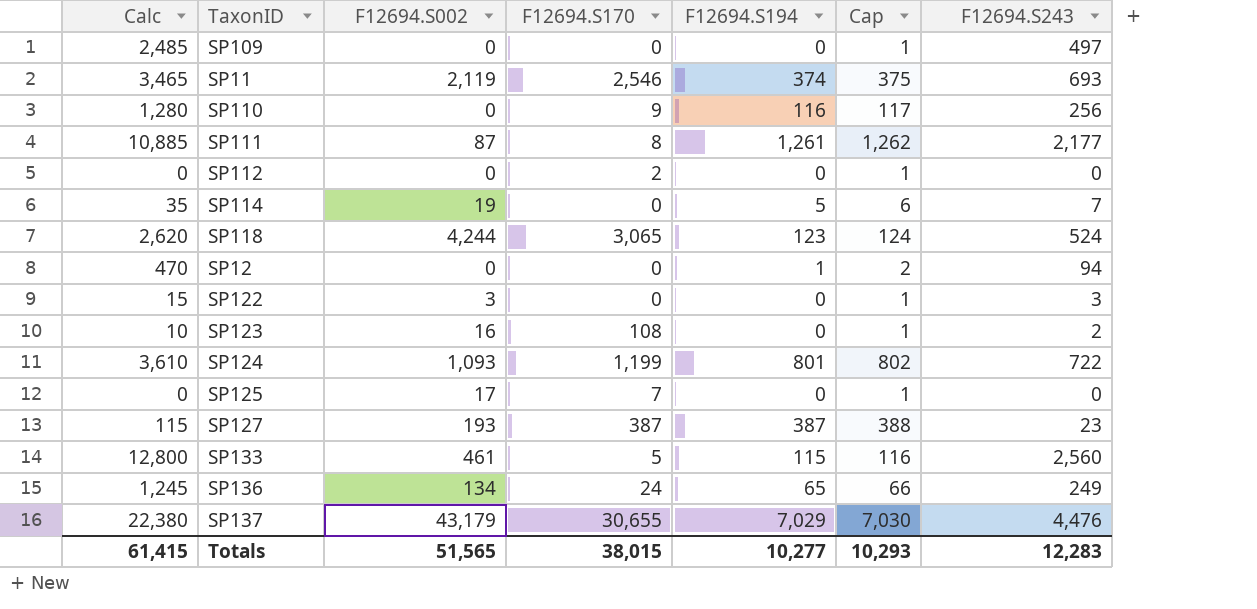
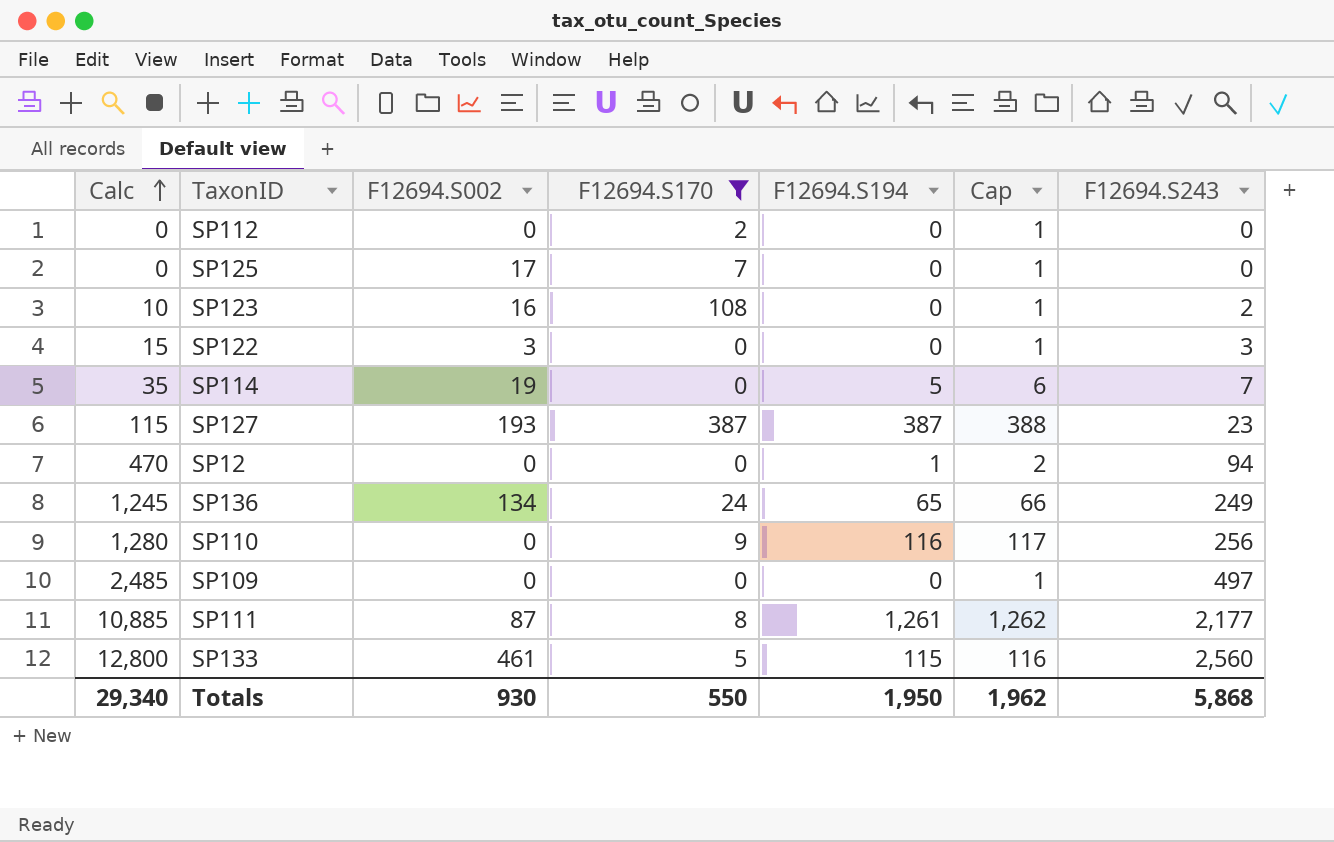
filter: none -> F12694.S170 <= 387
row order: none -> Calc ascending
Totals | Calc: 61,415 -> 29,340
Totals | F12694.S002: 51,565 -> 930
Totals | F12694.S170: 38,015 -> 550
Totals | F12694.S194: 10,277 -> 1,950
Totals | Cap: 10,293 -> 1,962
Totals | F12694.S243: 12,283 -> 5,868

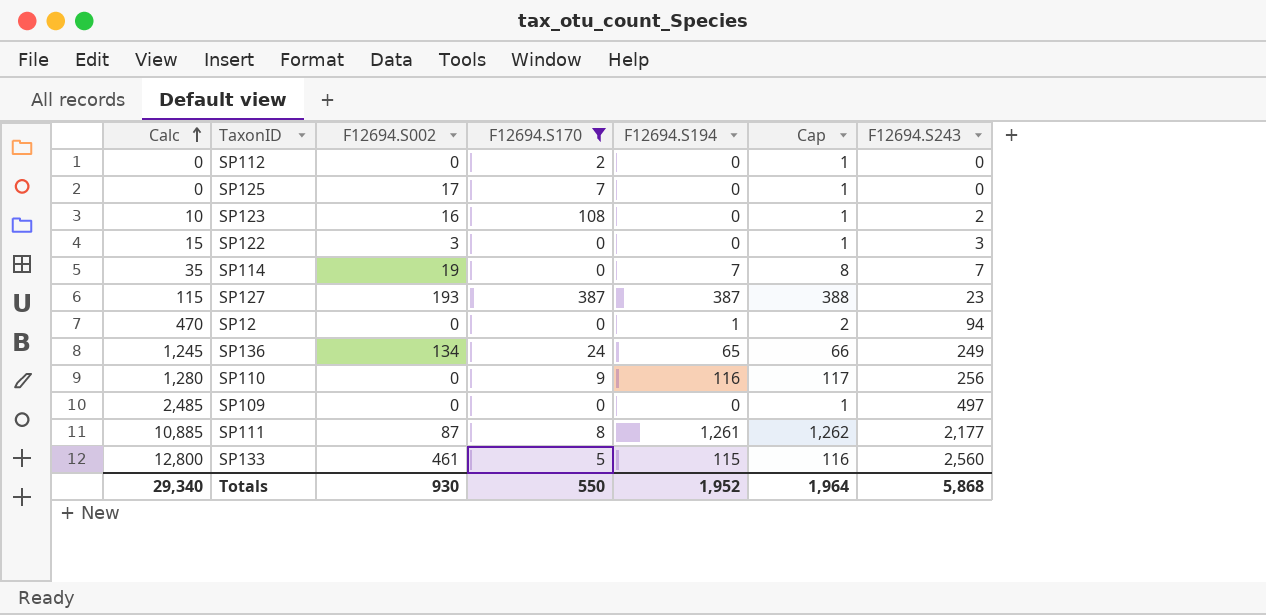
SP114 | F12694.S194: 5 -> 7
SP114 | Cap: 6 -> 8
Totals | F12694.S194: 1,950 -> 1,952
Totals | Cap: 1,962 -> 1,964

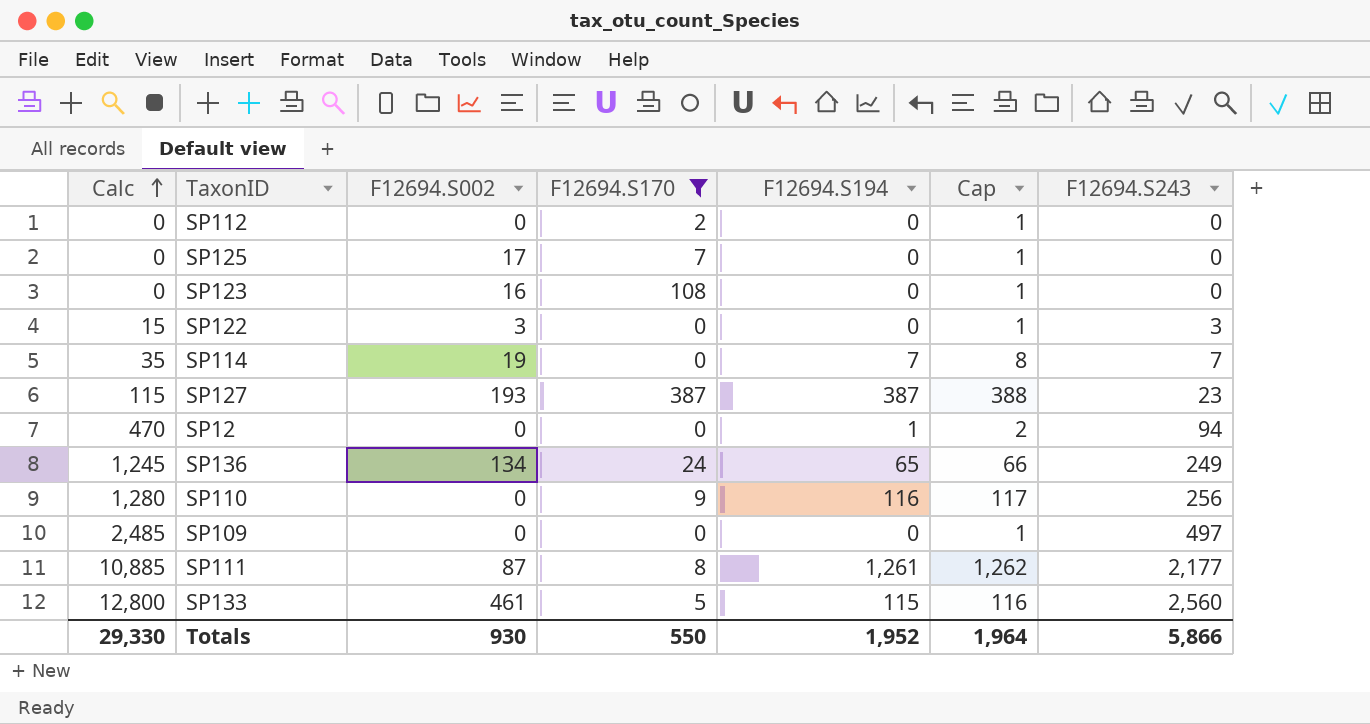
SP123 | Calc: 10 -> 0
SP123 | F12694.S243: 2 -> 0
Totals | Calc: 29,340 -> 29,330
Totals | F12694.S243: 5,868 -> 5,866

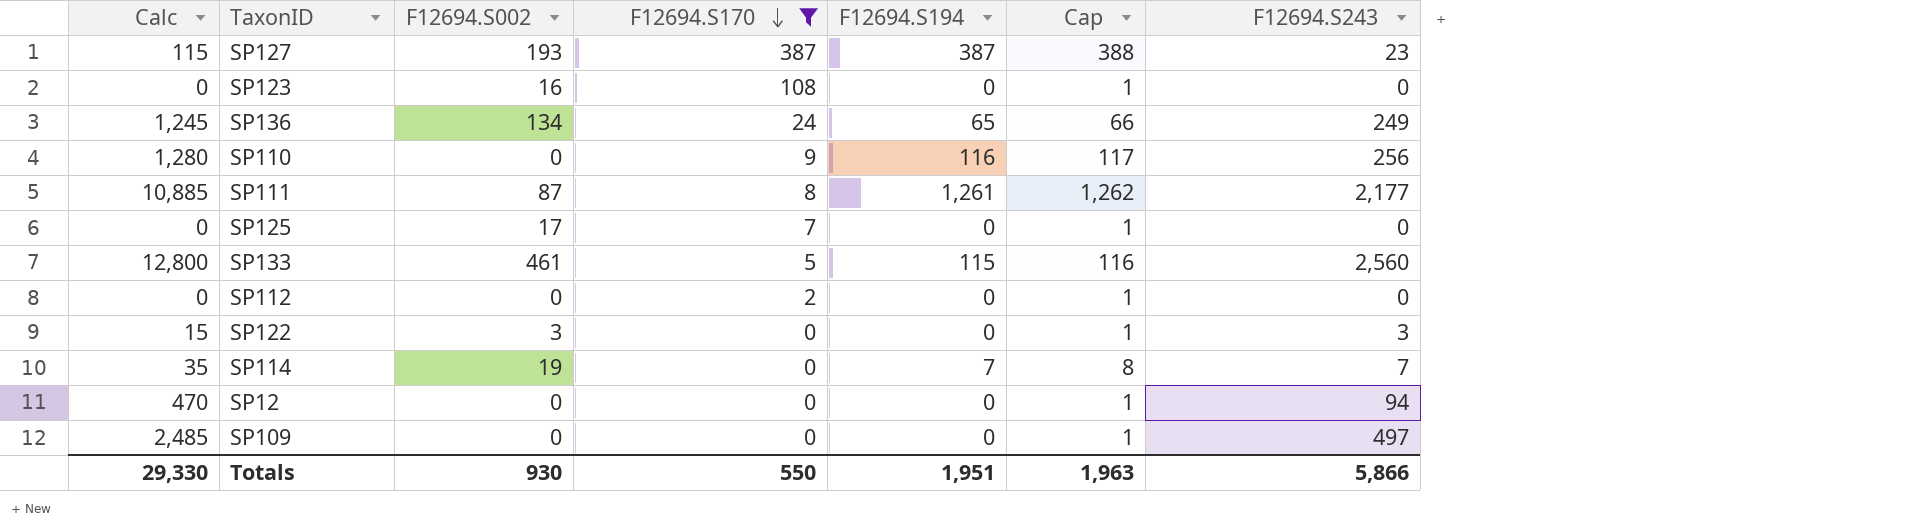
row order: Calc ascending -> F12694.S170 descending
SP12 | F12694.S194: 1 -> 0
SP12 | Cap: 2 -> 1
Totals | F12694.S194: 1,952 -> 1,951
Totals | Cap: 1,964 -> 1,963

